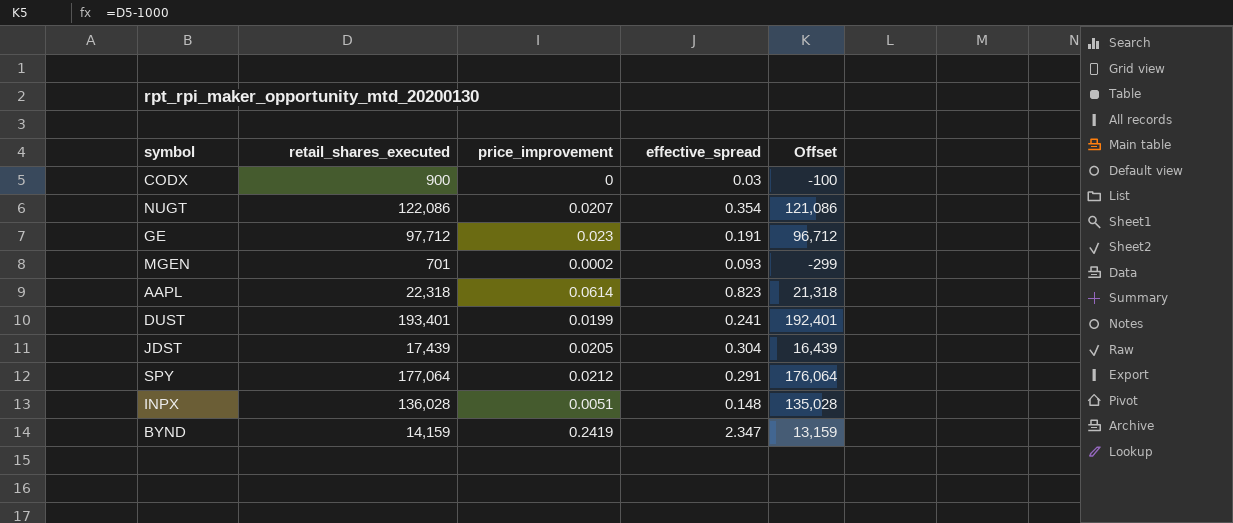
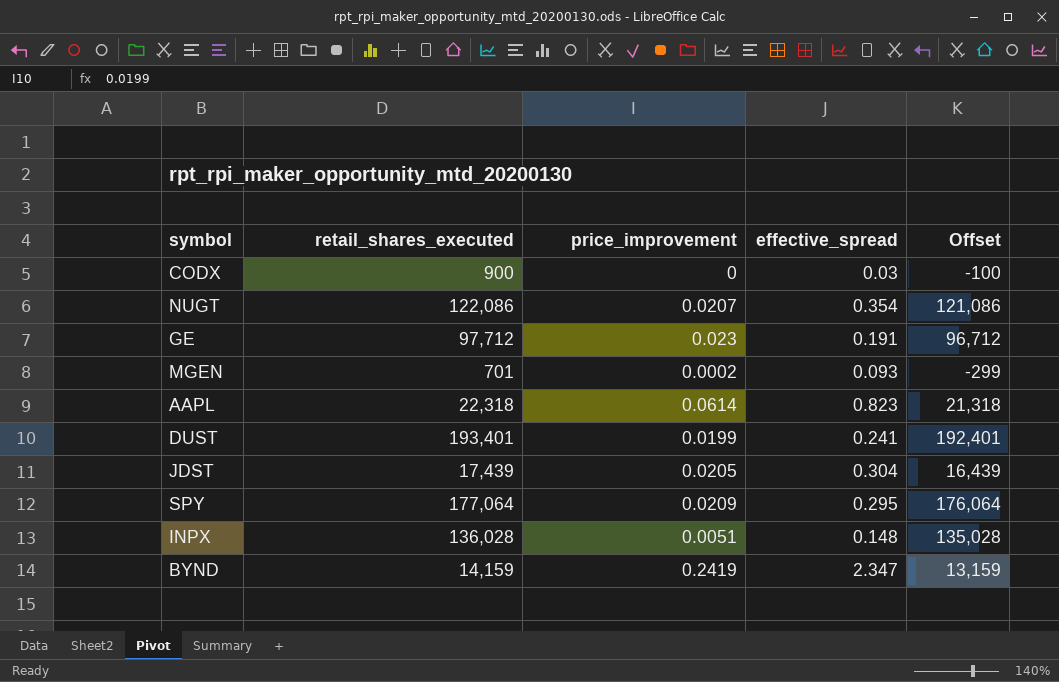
SPY | price_improvement: 0.0212 -> 0.0209
SPY | effective_spread: 0.291 -> 0.295

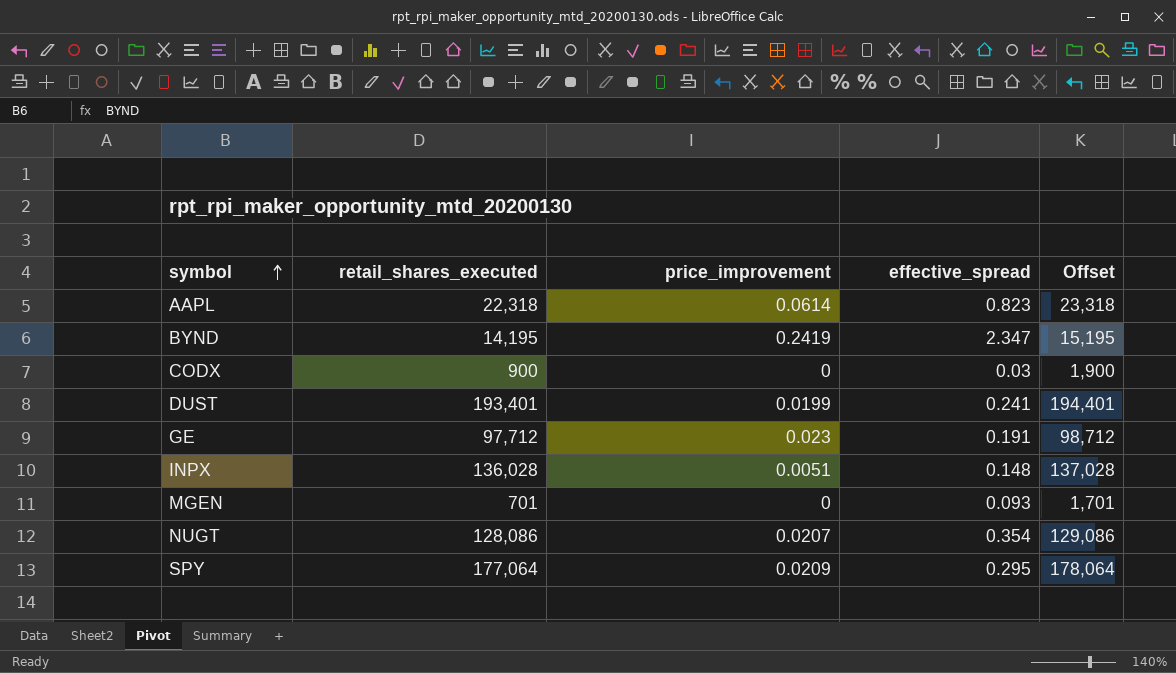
row order: none -> symbol ascending
column Offset | formula: [retail_shares_executed] - 1000 -> [retail_shares_executed] + 1000
row JDST: 17,439 | 0.0205 | 0.304 | 16,439 -> none
BYND | retail_shares_executed: 14,159 -> 14,195
MGEN | price_improvement: 0.0002 -> 0
NUGT | retail_shares_executed: 122,086 -> 128,086

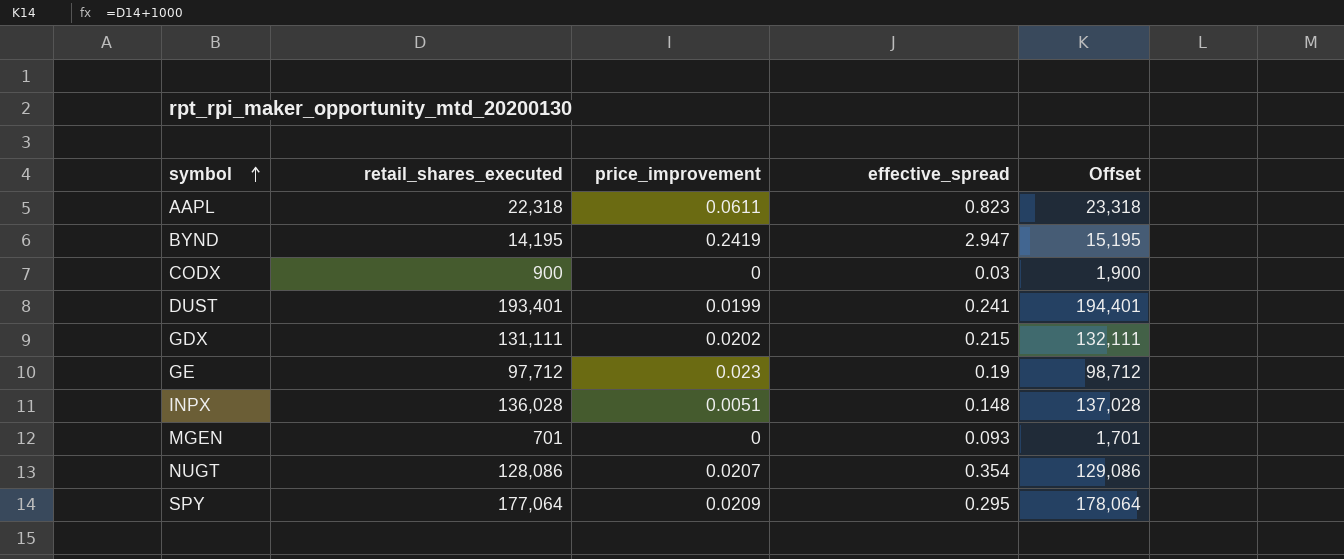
AAPL | price_improvement: 0.0614 -> 0.0611
BYND | effective_spread: 2.347 -> 2.947
row GDX: none -> 131,111 | 0.0202 | 0.215 | 132,111
GE | effective_spread: 0.191 -> 0.19

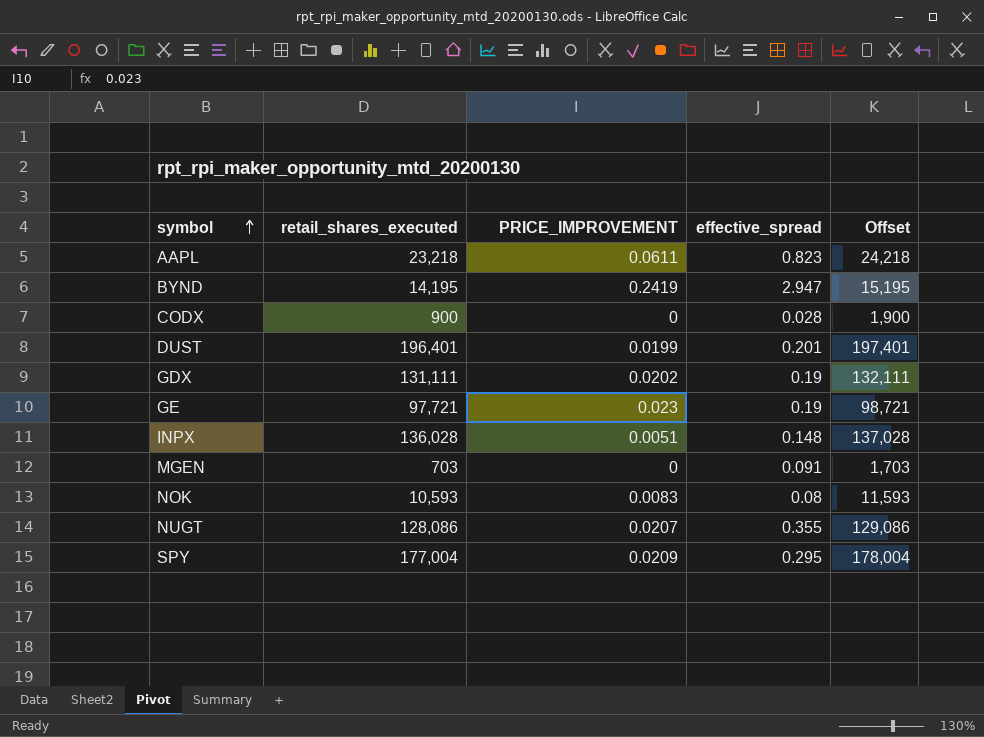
column name: price_improvement -> PRICE_IMPROVEMENT
AAPL | retail_shares_executed: 22,318 -> 23,218
AAPL | Offset: 23,318 -> 24,218
CODX | effective_spread: 0.03 -> 0.028
DUST | retail_shares_executed: 193,401 -> 196,401
DUST | effective_spread: 0.241 -> 0.201
DUST | Offset: 194,401 -> 197,401
GDX | effective_spread: 0.215 -> 0.19
GE | retail_shares_executed: 97,712 -> 97,721
GE | Offset: 98,712 -> 98,721
MGEN | retail_shares_executed: 701 -> 703
MGEN | effective_spread: 0.093 -> 0.091
MGEN | Offset: 1,701 -> 1,703
row NOK: none -> 10,593 | 0.0083 | 0.08 | 11,593
NUGT | effective_spread: 0.354 -> 0.355
SPY | retail_shares_executed: 177,064 -> 177,004
SPY | Offset: 178,064 -> 178,004

